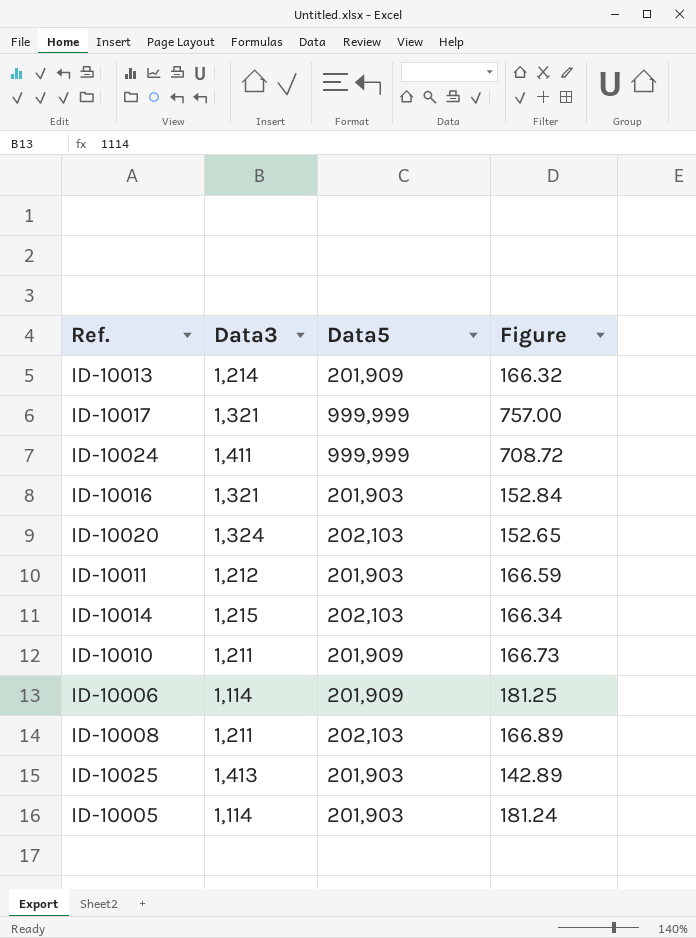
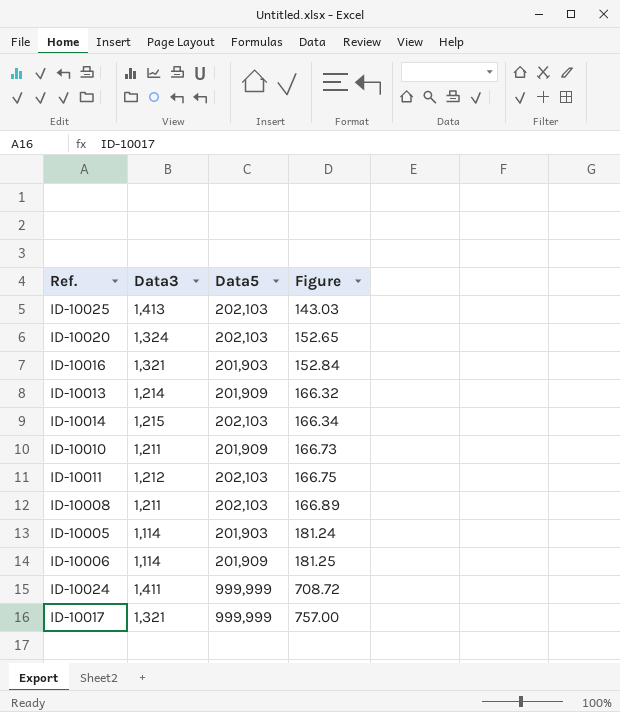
row order: none -> Figure ascending
ID-10025 | Data5: 201,903 -> 202,103
ID-10025 | Figure: 142.89 -> 143.03
ID-10011 | Data5: 201,903 -> 202,103
ID-10011 | Figure: 166.59 -> 166.75

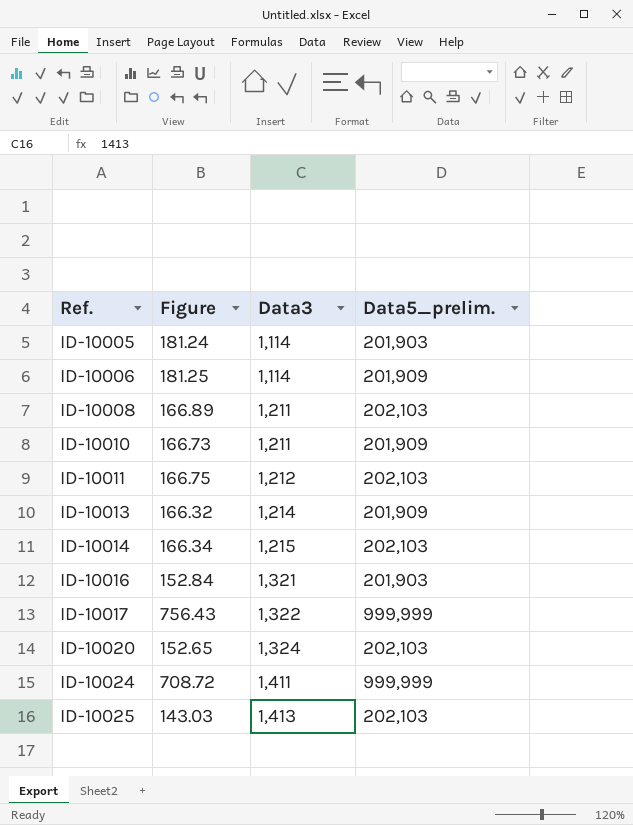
row order: Figure ascending -> Ref. ascending
column Figure | position: 4 -> 2
column name: Data5 -> Data5_prelim.
ID-10017 | Figure: 757.00 -> 756.43
ID-10017 | Data3: 1,321 -> 1,322

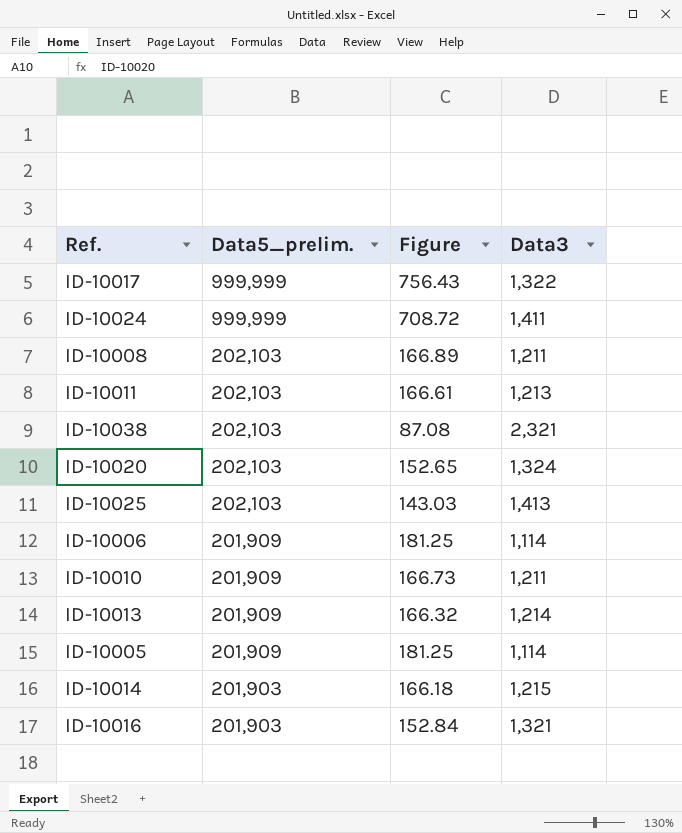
row order: Ref. ascending -> Data5_prelim. descending
column Data5_prelim. | position: 4 -> 2
ID-10011 | Figure: 166.75 -> 166.61
ID-10011 | Data3: 1,212 -> 1,213
row ID-10038: none -> 202,103 | 87.08 | 2,321
ID-10005 | Data5_prelim.: 201,903 -> 201,909
ID-10005 | Figure: 181.24 -> 181.25
ID-10014 | Data5_prelim.: 202,103 -> 201,903
ID-10014 | Figure: 166.34 -> 166.18

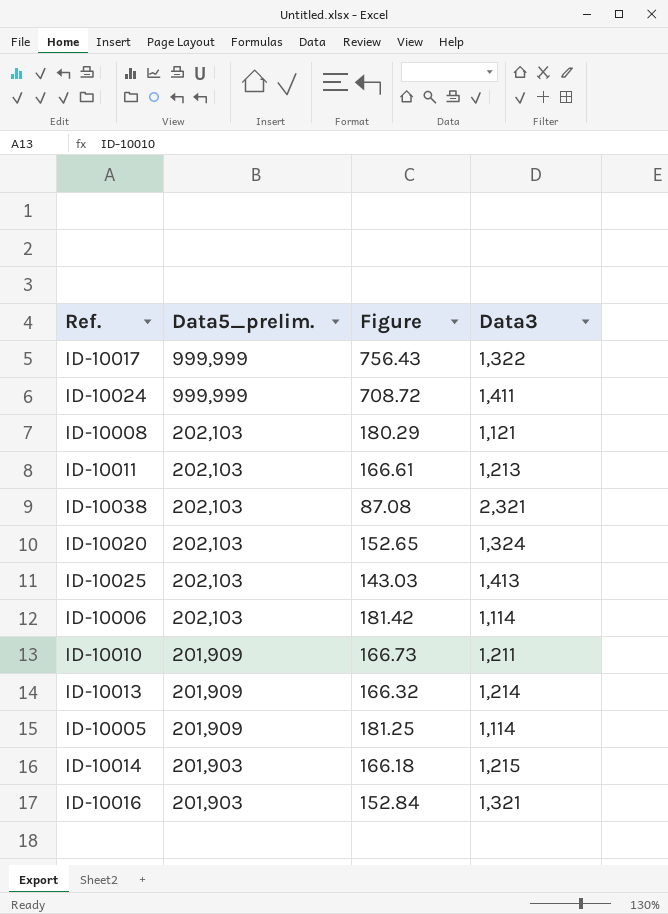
ID-10008 | Figure: 166.89 -> 180.29
ID-10008 | Data3: 1,211 -> 1,121
ID-10006 | Data5_prelim.: 201,909 -> 202,103
ID-10006 | Figure: 181.25 -> 181.42

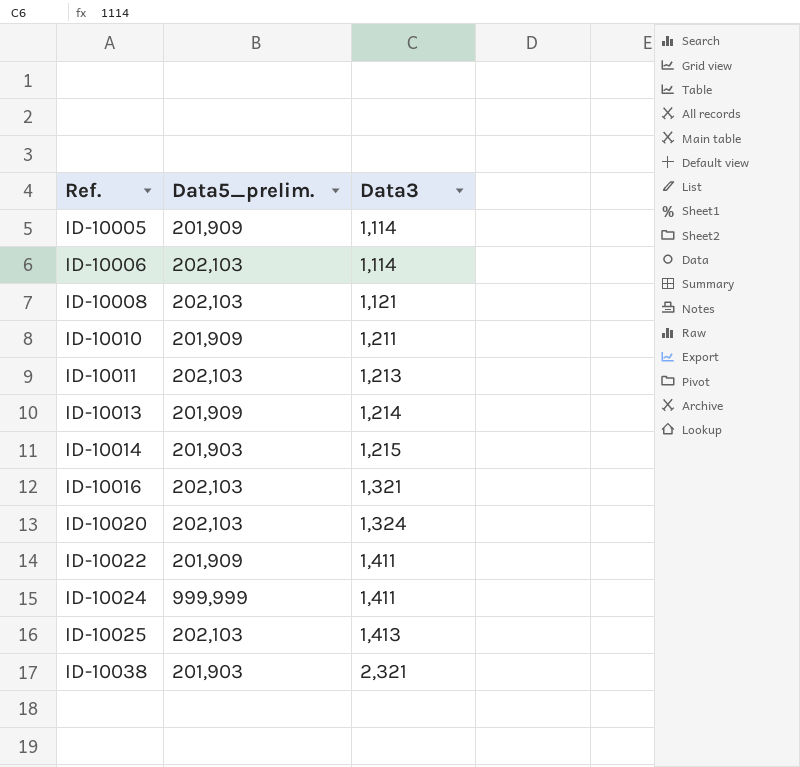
row order: Data5_prelim. descending -> Ref. ascending
column Figure | formula: [Data5_prelim.] / [Data3] -> none
row ID-10017: 999,999 | 756.43 | 1,322 -> none
ID-10016 | Data5_prelim.: 201,903 -> 202,103
row ID-10022: none -> 201,909 | 1,411
ID-10038 | Data5_prelim.: 202,103 -> 201,903

